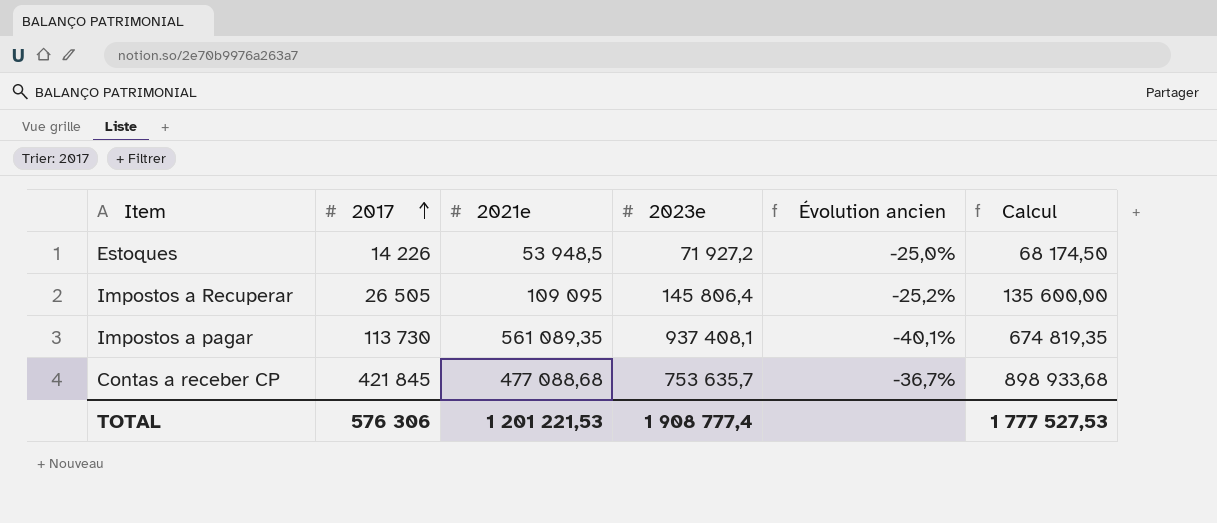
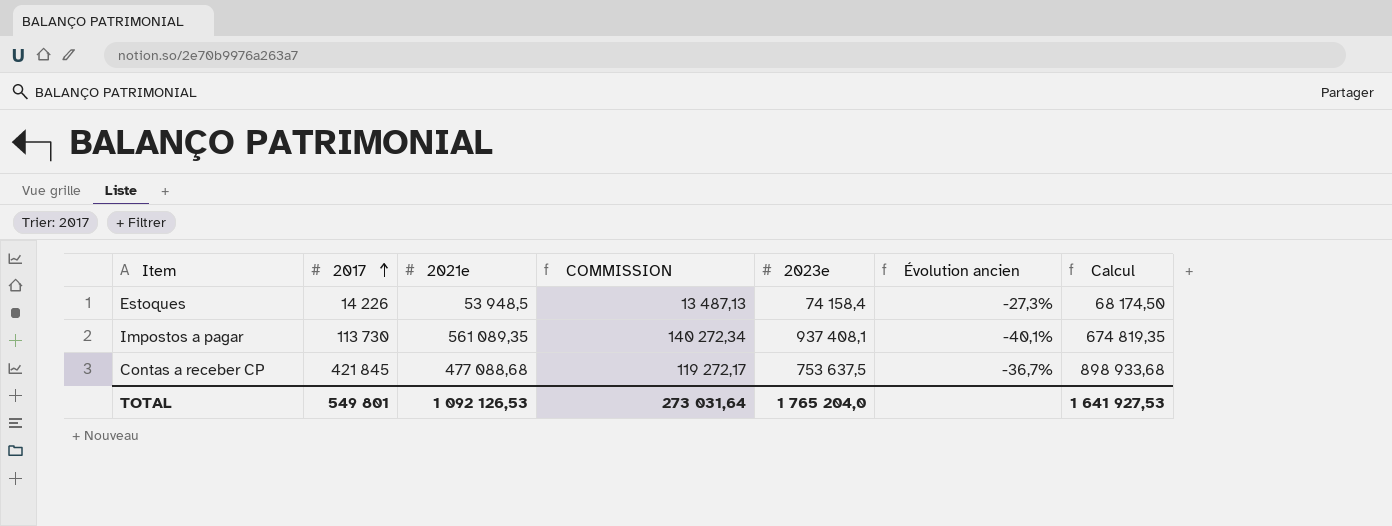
column COMMISSION | formula: none -> [2021e] * 0,25
row Impostos a Recuperar: 26 505 | 109 095 | 145 806,4 | -25,2% | 135 600,00 -> none
Estoques | 2023e: 71 927,2 -> 74 158,4
Estoques | Évolution ancien: -25,0% -> -27,3%
Contas a receber CP | 2023e: 753 635,7 -> 753 637,5
TOTAL | 2017: 576 306 -> 549 801
TOTAL | 2021e: 1 201 221,53 -> 1 092 126,53
TOTAL | 2023e: 1 908 777,4 -> 1 765 204,0
TOTAL | Calcul: 1 777 527,53 -> 1 641 927,53

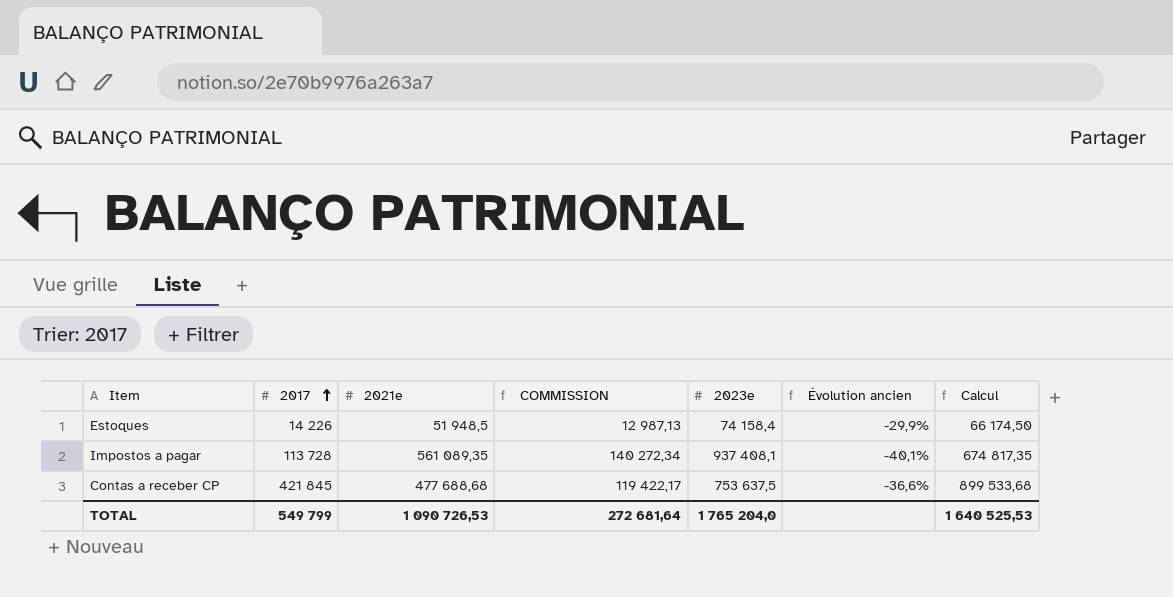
Estoques | 2021e: 53 948,5 -> 51 948,5
Estoques | COMMISSION: 13 487,13 -> 12 987,13
Estoques | Évolution ancien: -27,3% -> -29,9%
Estoques | Calcul: 68 174,50 -> 66 174,50
Impostos a pagar | 2017: 113 730 -> 113 728
Impostos a pagar | Calcul: 674 819,35 -> 674 817,35
Contas a receber CP | 2021e: 477 088,68 -> 477 688,68
Contas a receber CP | COMMISSION: 119 272,17 -> 119 422,17
Contas a receber CP | Évolution ancien: -36,7% -> -36,6%
Contas a receber CP | Calcul: 898 933,68 -> 899 533,68
TOTAL | 2017: 549 801 -> 549 799
TOTAL | 2021e: 1 092 126,53 -> 1 090 726,53
TOTAL | COMMISSION: 273 031,64 -> 272 681,64
TOTAL | Calcul: 1 641 927,53 -> 1 640 525,53

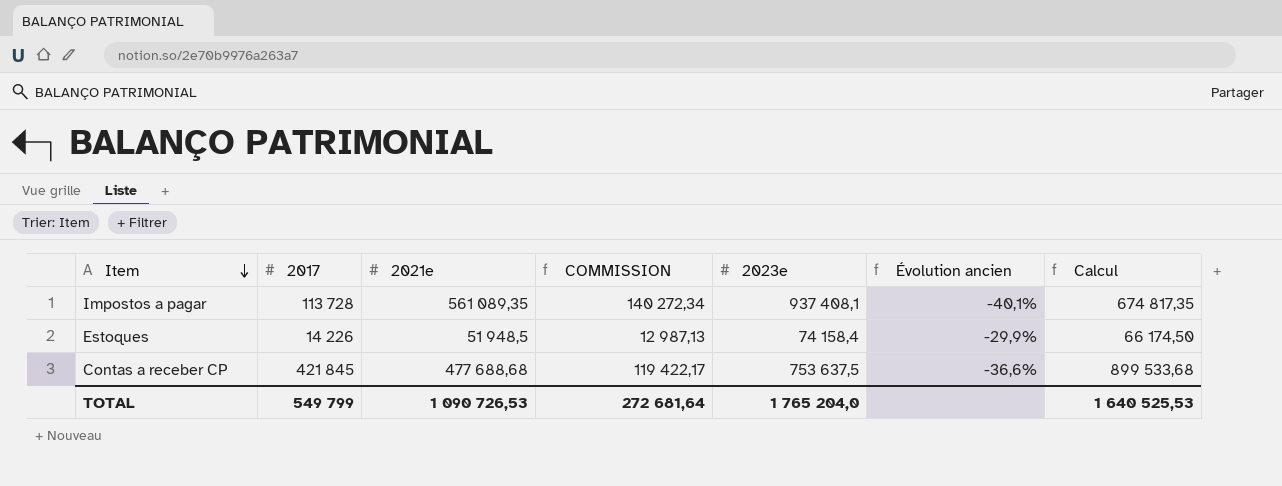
row order: 2017 ascending -> Item descending

